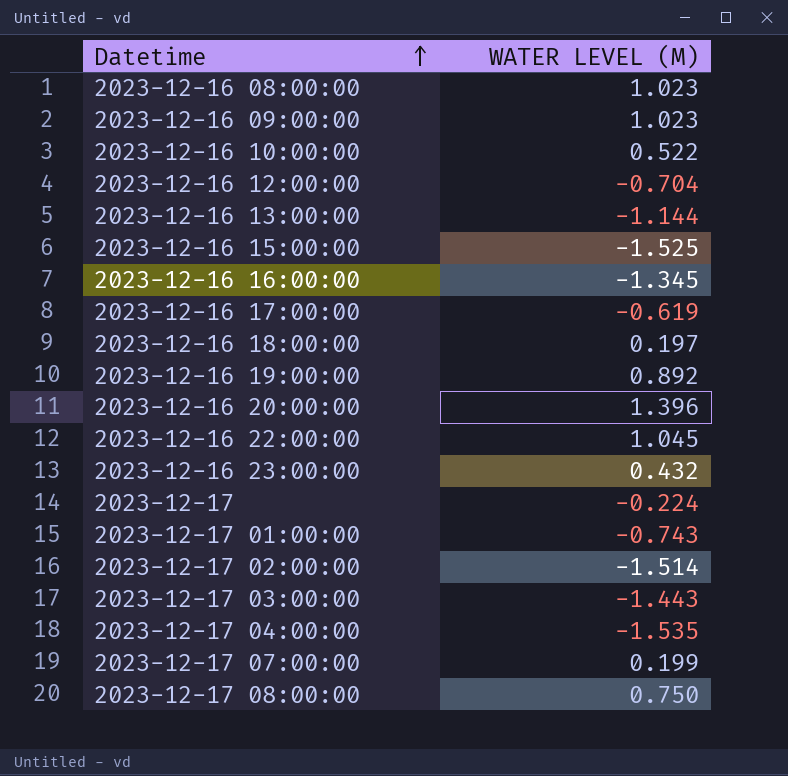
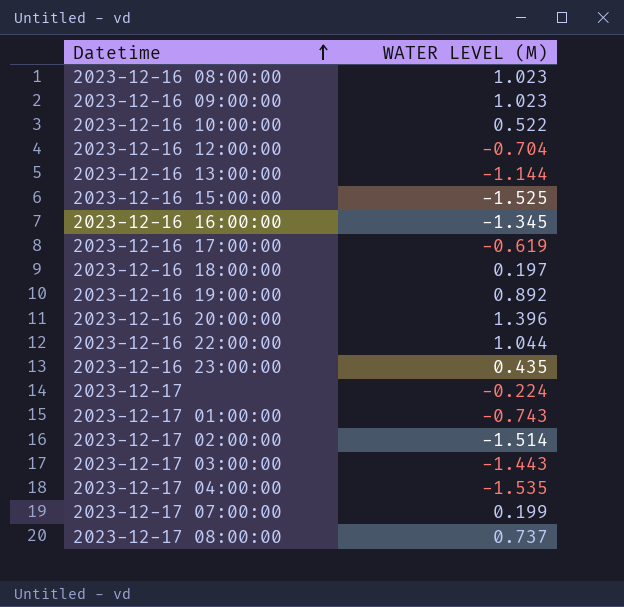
2023-12-16 22:00:00 | WATER LEVEL (M): 1.045 -> 1.044
2023-12-16 23:00:00 | WATER LEVEL (M): 0.432 -> 0.435
2023-12-17 08:00:00 | WATER LEVEL (M): 0.750 -> 0.737

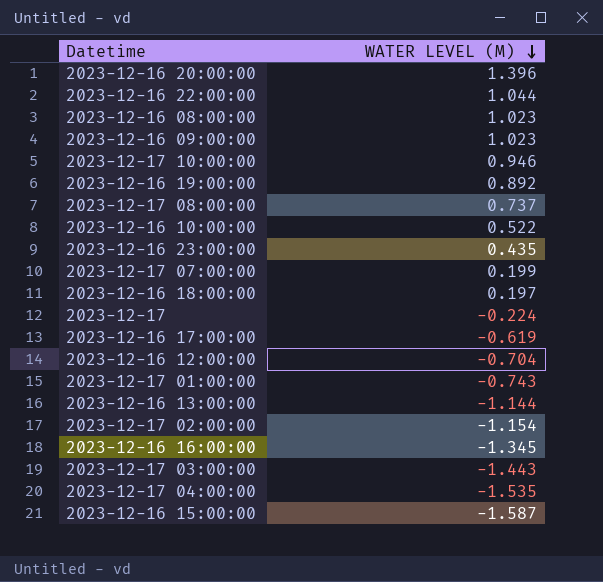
row order: Datetime ascending -> WATER LEVEL (M) descending
row 2023-12-17 10:00:00: none -> 0.946
2023-12-17 02:00:00 | WATER LEVEL (M): -1.514 -> -1.154
2023-12-16 15:00:00 | WATER LEVEL (M): -1.525 -> -1.587

